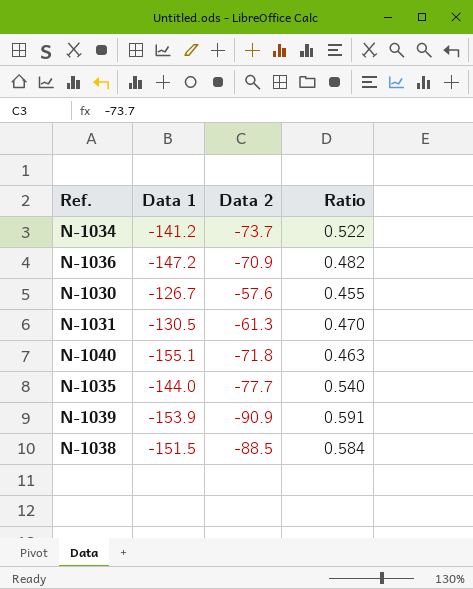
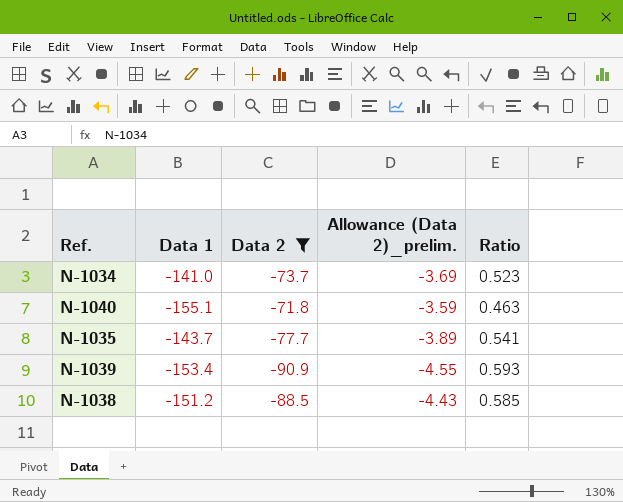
filter: none -> Data 2 <= -71.8
column Allowance (Data 2)_prelim. | formula: none -> [Data 2] * 0.05
N-1034 | Data 1: -141.2 -> -141.0
N-1034 | Ratio: 0.522 -> 0.523
N-1035 | Data 1: -144.0 -> -143.7
N-1035 | Ratio: 0.540 -> 0.541
N-1039 | Data 1: -153.9 -> -153.4
N-1039 | Ratio: 0.591 -> 0.593
N-1038 | Data 1: -151.5 -> -151.2
N-1038 | Ratio: 0.584 -> 0.585

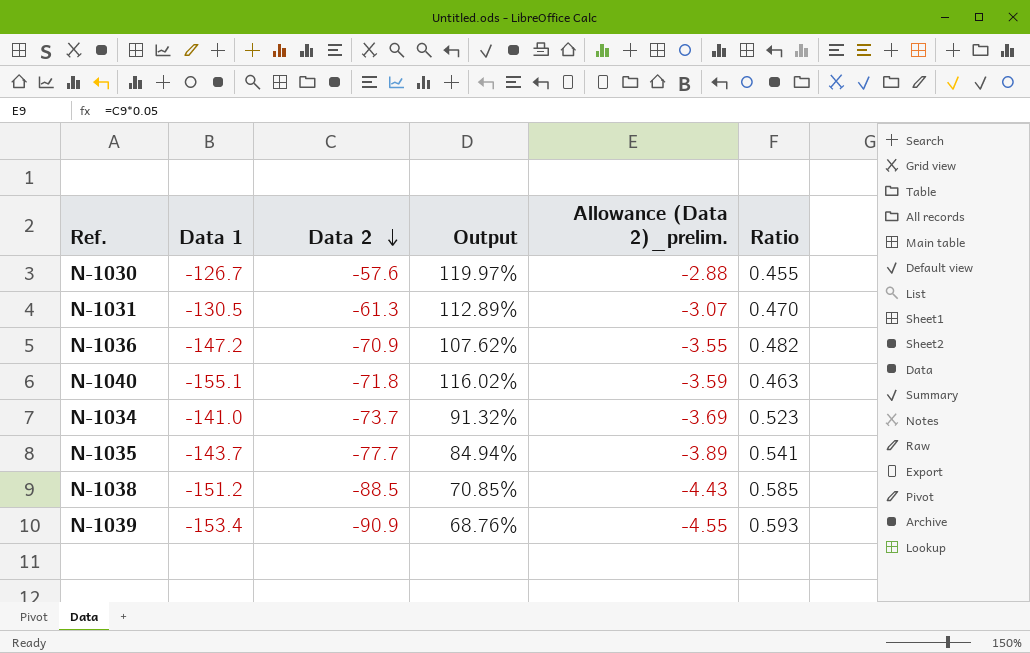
filter: Data 2 <= -71.8 -> none
row order: none -> Data 2 descending
column Output | formula: none -> ([Data 1] - [Data 2]) / [Data 2]

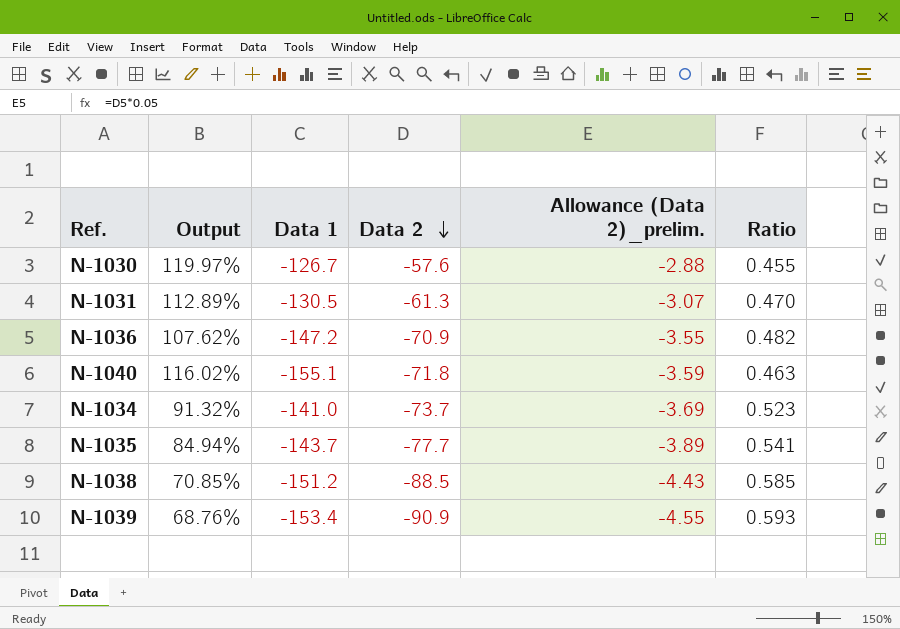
column Output | position: 4 -> 2

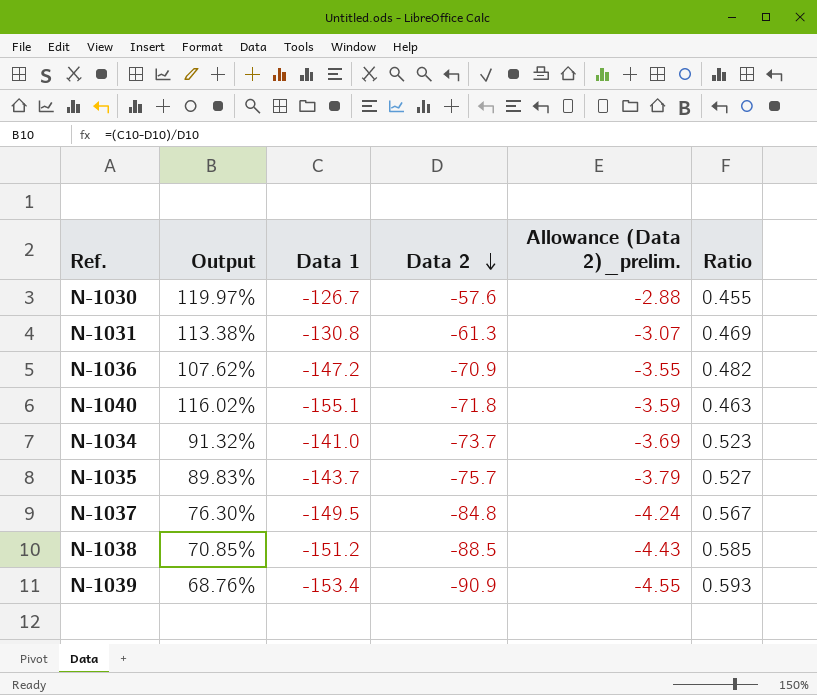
N-1031 | Output: 112.89% -> 113.38%
N-1031 | Data 1: -130.5 -> -130.8
N-1031 | Ratio: 0.470 -> 0.469
N-1035 | Output: 84.94% -> 89.83%
N-1035 | Data 2: -77.7 -> -75.7
N-1035 | Allowance (Data 2)_prelim.: -3.89 -> -3.79
N-1035 | Ratio: 0.541 -> 0.527
row N-1037: none -> 76.30% | -149.5 | -84.8 | -4.24 | 0.567

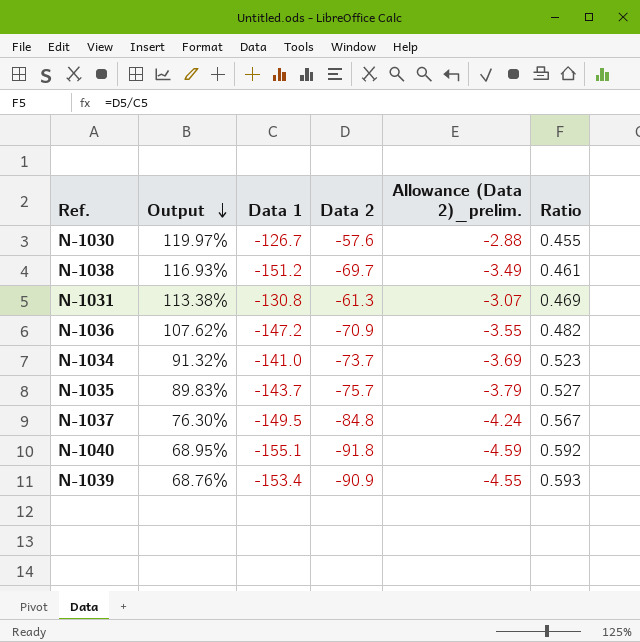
row order: Data 2 descending -> Output descending
N-1038 | Output: 70.85% -> 116.93%
N-1038 | Data 2: -88.5 -> -69.7
N-1038 | Allowance (Data 2)_prelim.: -4.43 -> -3.49
N-1038 | Ratio: 0.585 -> 0.461
N-1040 | Output: 116.02% -> 68.95%
N-1040 | Data 2: -71.8 -> -91.8
N-1040 | Allowance (Data 2)_prelim.: -3.59 -> -4.59
N-1040 | Ratio: 0.463 -> 0.592

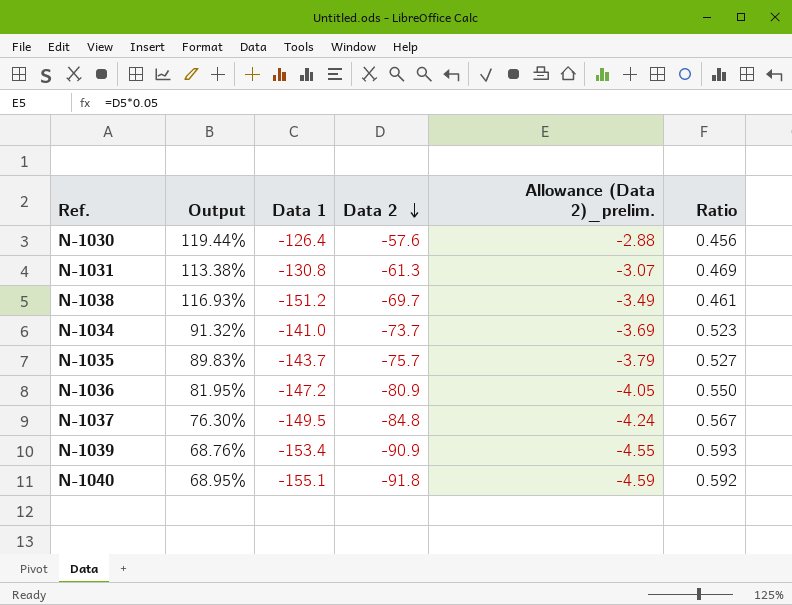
row order: Output descending -> Data 2 descending
N-1030 | Output: 119.97% -> 119.44%
N-1030 | Data 1: -126.7 -> -126.4
N-1030 | Ratio: 0.455 -> 0.456
N-1036 | Output: 107.62% -> 81.95%
N-1036 | Data 2: -70.9 -> -80.9
N-1036 | Allowance (Data 2)_prelim.: -3.55 -> -4.05
N-1036 | Ratio: 0.482 -> 0.550

